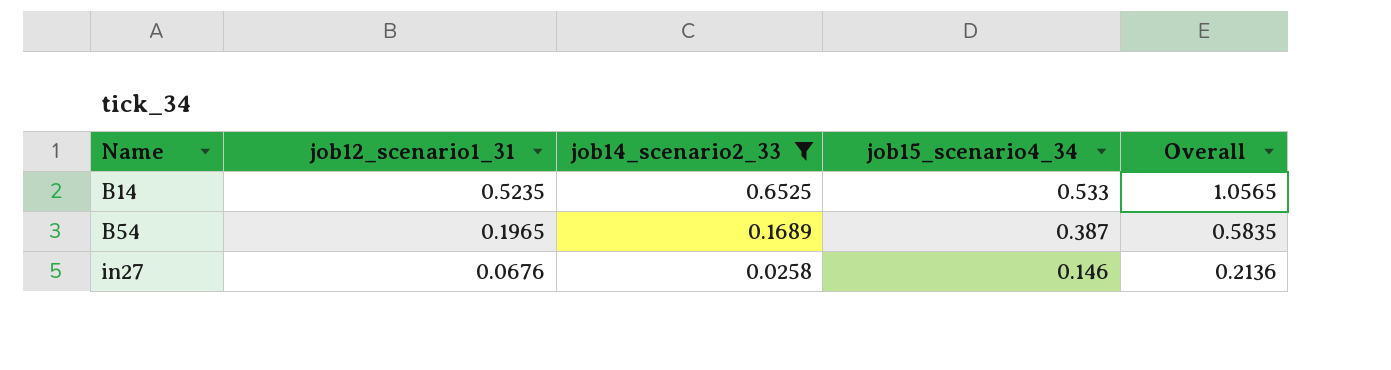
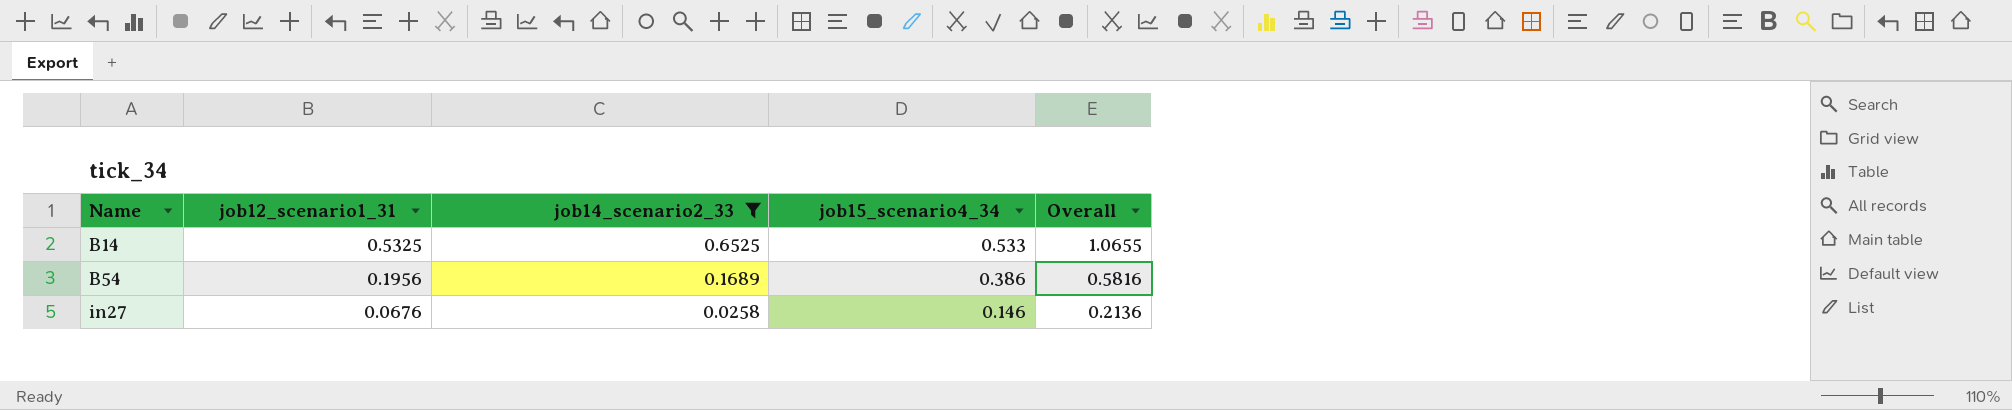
B14 | job12_scenario1_31: 0.5235 -> 0.5325
B14 | Overall: 1.0565 -> 1.0655
B54 | job12_scenario1_31: 0.1965 -> 0.1956
B54 | job15_scenario4_34: 0.387 -> 0.386
B54 | Overall: 0.5835 -> 0.5816

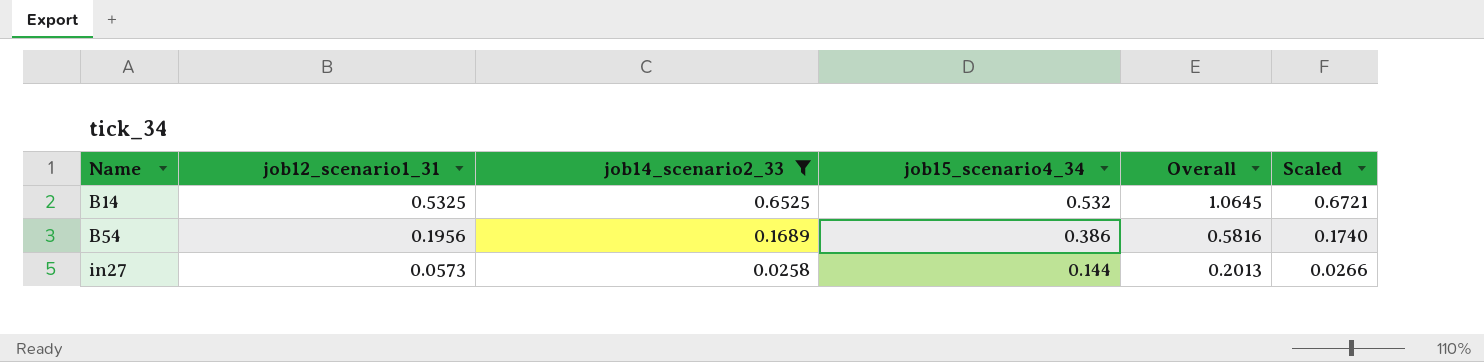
column Scaled | formula: none -> [job14_scenario2_33] * 1.03
B14 | job15_scenario4_34: 0.533 -> 0.532
B14 | Overall: 1.0655 -> 1.0645
in27 | job12_scenario1_31: 0.0676 -> 0.0573
in27 | job15_scenario4_34: 0.146 -> 0.144
in27 | Overall: 0.2136 -> 0.2013

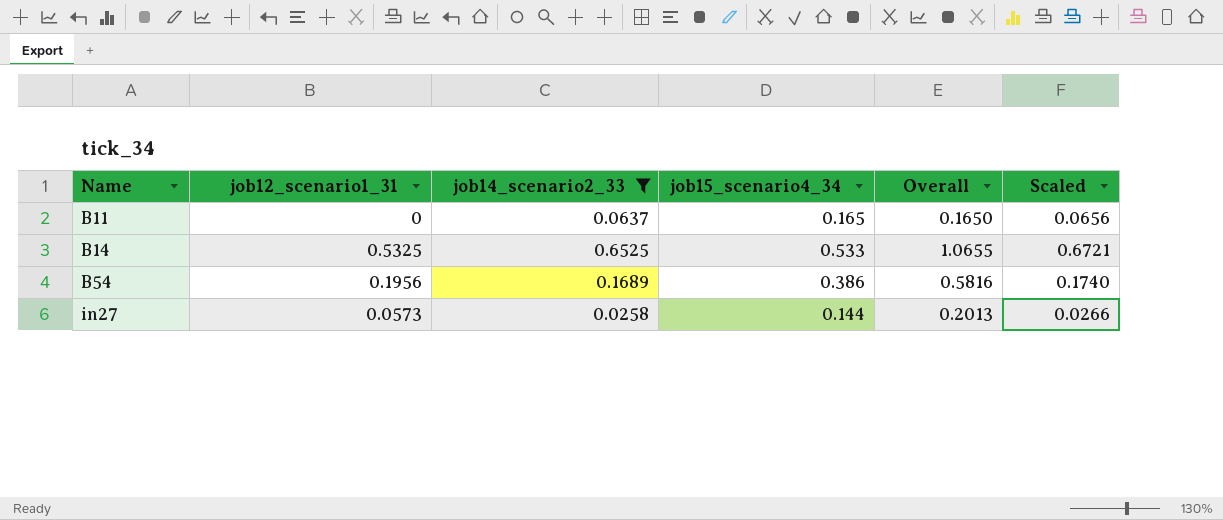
row B11: none -> 0 | 0.0637 | 0.165 | 0.1650 | 0.0656
B14 | job15_scenario4_34: 0.532 -> 0.533
B14 | Overall: 1.0645 -> 1.0655

